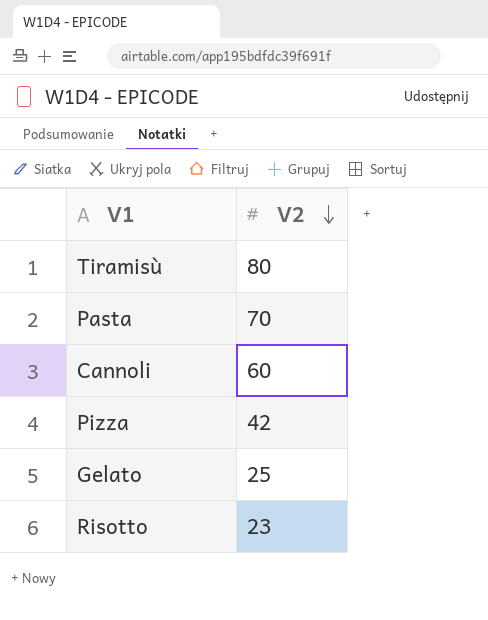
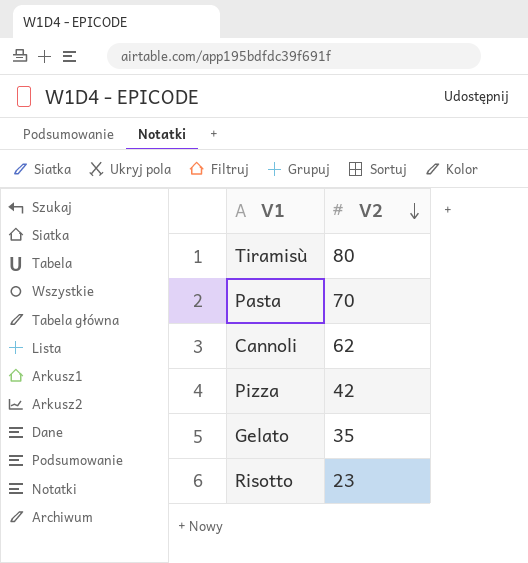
Cannoli | V2: 60 -> 62
Gelato | V2: 25 -> 35

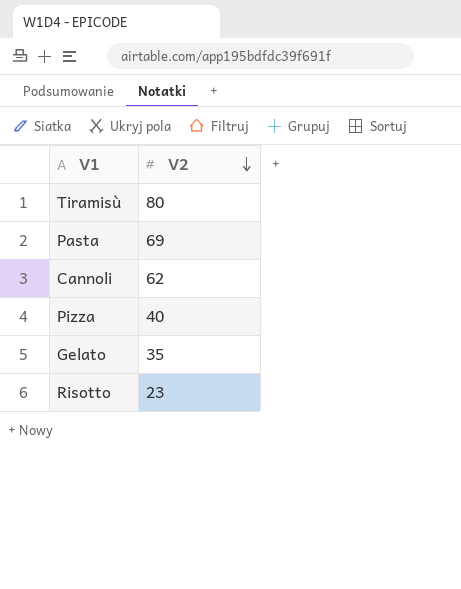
Pasta | V2: 70 -> 69
Pizza | V2: 42 -> 40

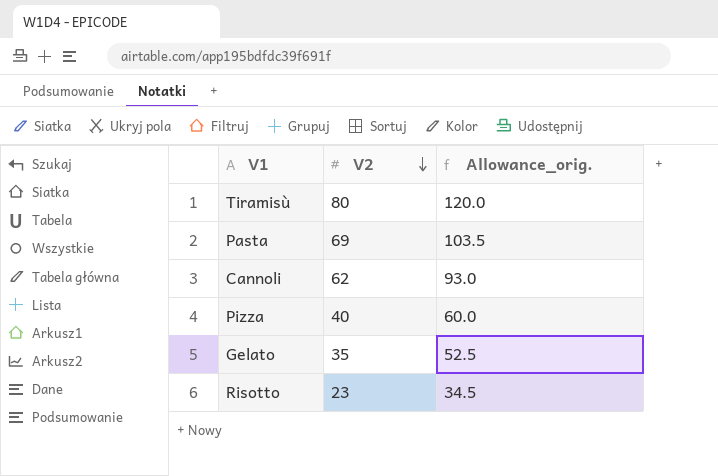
column Allowance_orig. | formula: none -> [V2] * 1.5

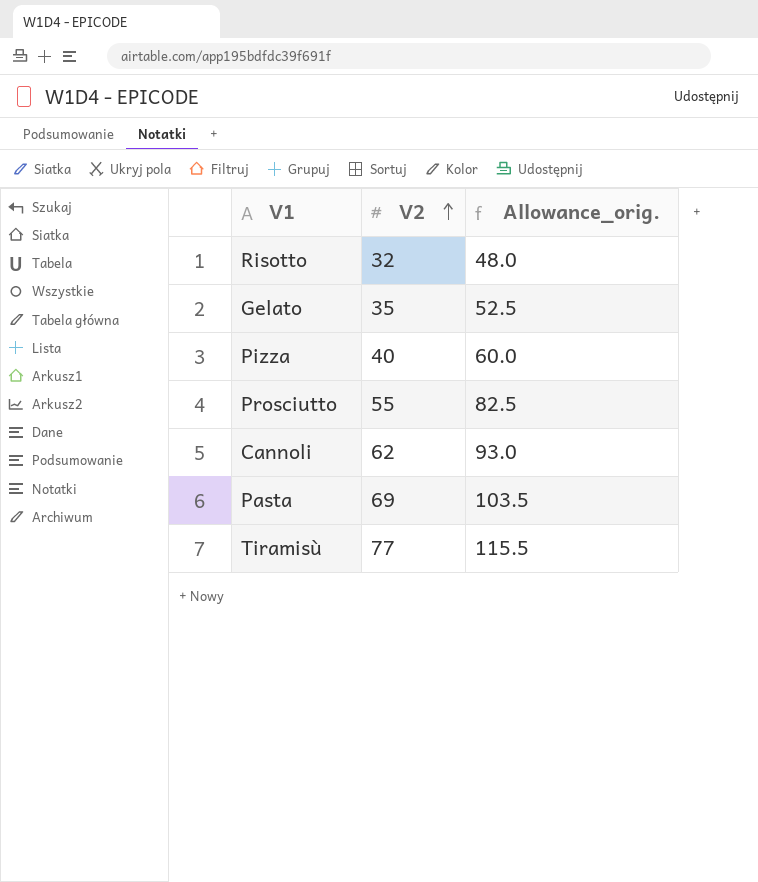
row order: V2 descending -> V2 ascending
Risotto | V2: 23 -> 32
Risotto | Allowance_orig.: 34.5 -> 48.0
row Prosciutto: none -> 55 | 82.5
Tiramisù | V2: 80 -> 77
Tiramisù | Allowance_orig.: 120.0 -> 115.5

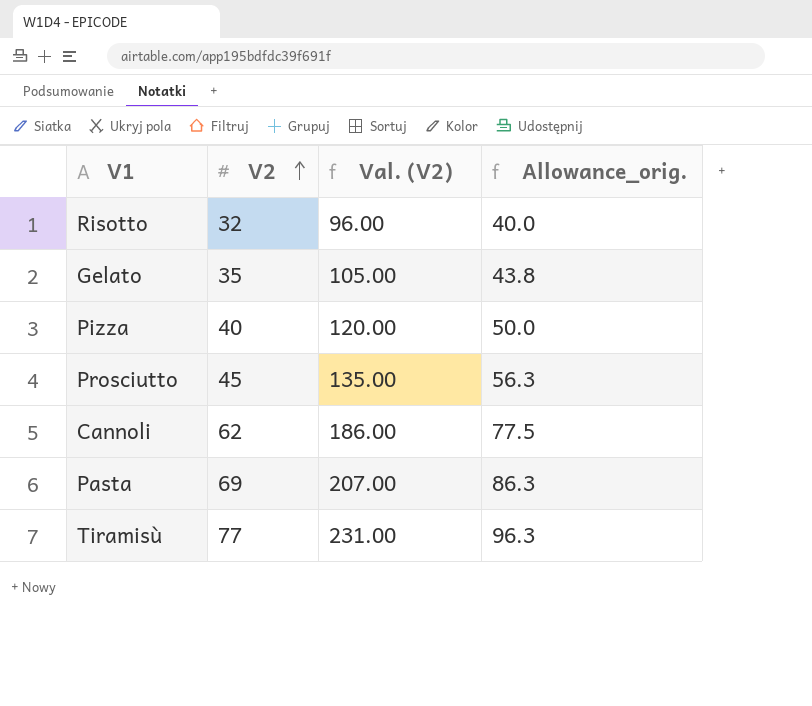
column Val. (V2) | formula: none -> [V2] * 3
column Allowance_orig. | formula: [V2] * 1.5 -> [V2] * 1.25
Prosciutto | V2: 55 -> 45

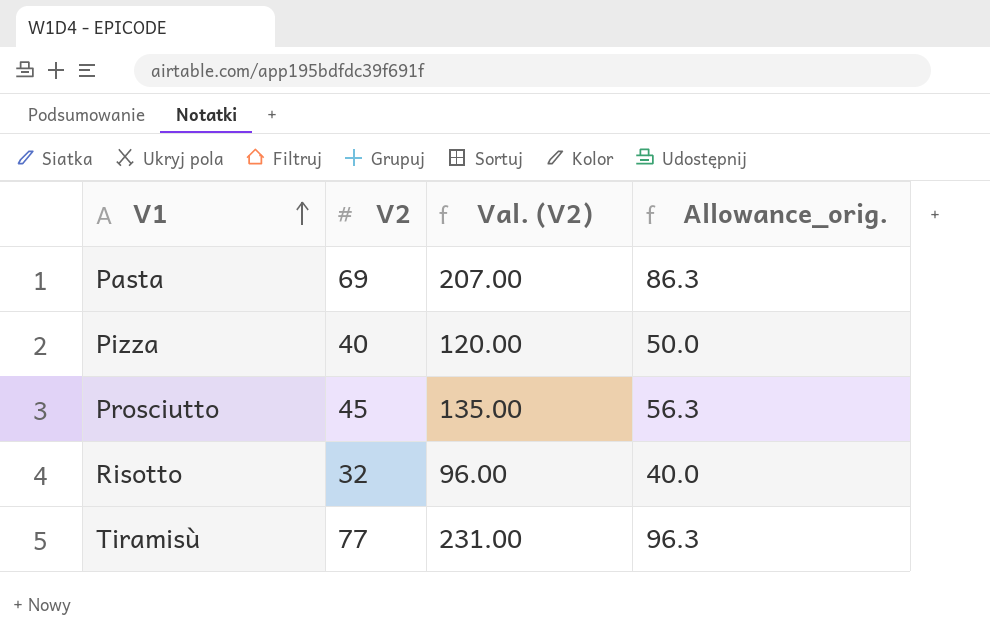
row order: V2 ascending -> V1 ascending
row Gelato: 35 | 105.00 | 43.8 -> none
row Cannoli: 62 | 186.00 | 77.5 -> none

